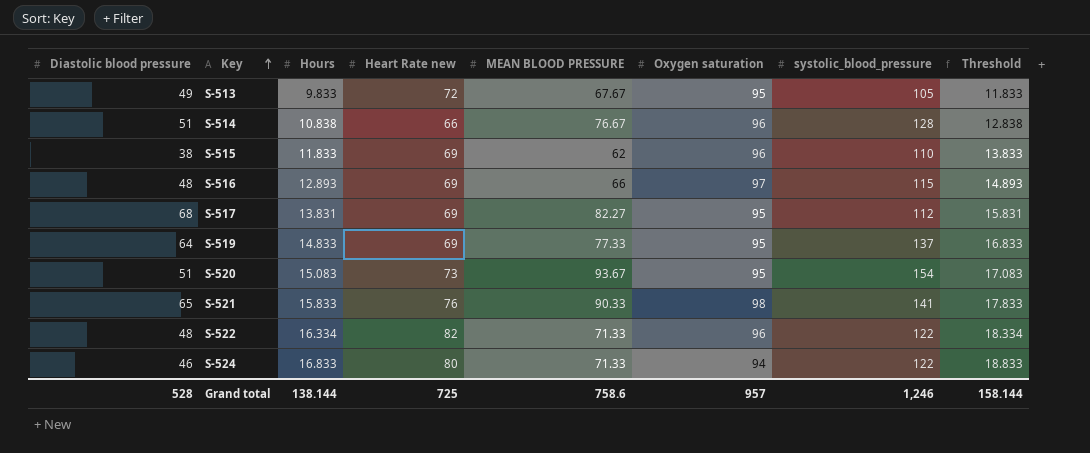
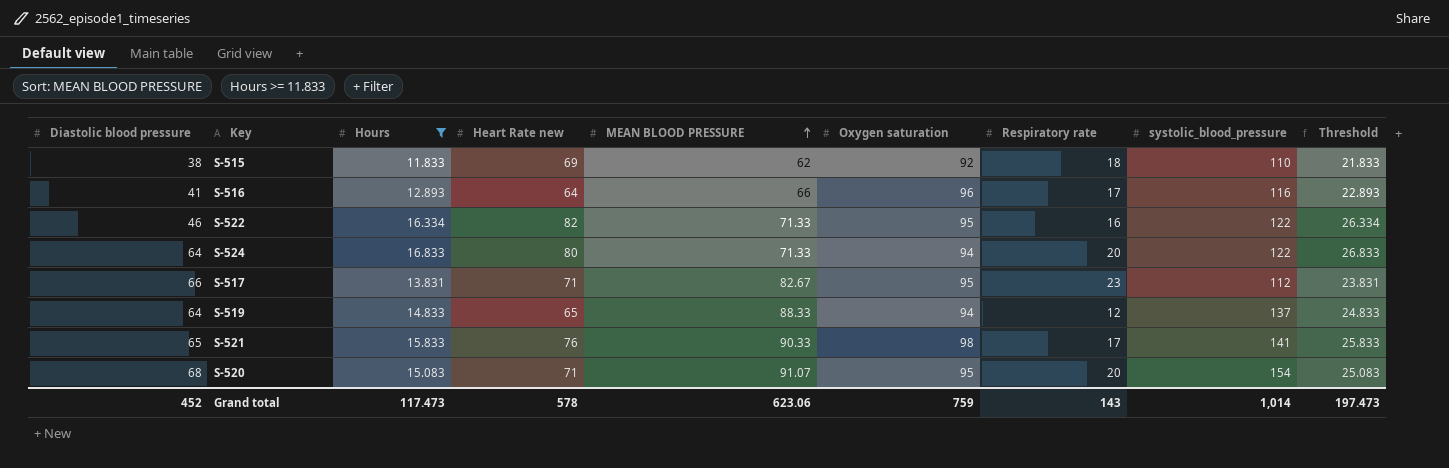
filter: none -> Hours >= 11.833
row order: Key ascending -> MEAN BLOOD PRESSURE ascending
column Respiratory rate | position: none -> 7
column Threshold | formula: [Hours] + 2 -> [Hours] + 10
S-515 | Oxygen saturation: 96 -> 92
S-516 | Diastolic blood pressure: 48 -> 41
S-516 | Heart Rate new: 69 -> 64
S-516 | Oxygen saturation: 97 -> 96
S-516 | systolic_blood_pressure: 115 -> 116
S-522 | Diastolic blood pressure: 48 -> 46
S-522 | Oxygen saturation: 96 -> 95
S-524 | Diastolic blood pressure: 46 -> 64
S-517 | Diastolic blood pressure: 68 -> 66
S-517 | Heart Rate new: 69 -> 71
S-517 | MEAN BLOOD PRESSURE: 82.27 -> 82.67
S-519 | Heart Rate new: 69 -> 65
S-519 | MEAN BLOOD PRESSURE: 77.33 -> 88.33
S-519 | Oxygen saturation: 95 -> 94
S-520 | Diastolic blood pressure: 51 -> 68
S-520 | Heart Rate new: 73 -> 71
S-520 | MEAN BLOOD PRESSURE: 93.67 -> 91.07
Grand total | Diastolic blood pressure: 528 -> 452
Grand total | Hours: 138.144 -> 117.473
Grand total | Heart Rate new: 725 -> 578
Grand total | MEAN BLOOD PRESSURE: 758.6 -> 623.06
Grand total | Oxygen saturation: 957 -> 759
Grand total | systolic_blood_pressure: 1,246 -> 1,014
Grand total | Threshold: 158.144 -> 197.473

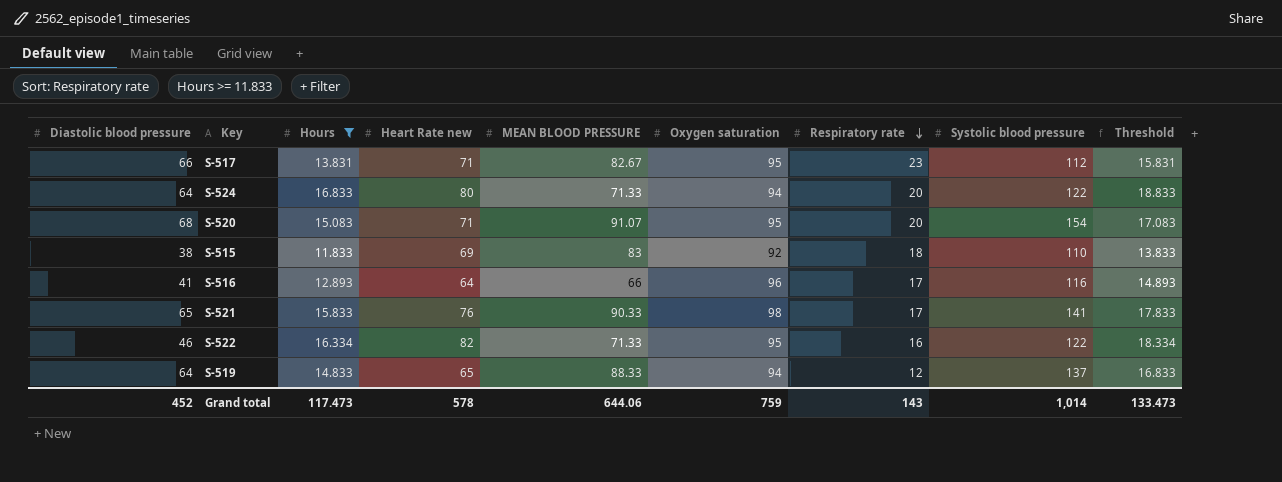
row order: MEAN BLOOD PRESSURE ascending -> Respiratory rate descending
column name: systolic_blood_pressure -> Systolic blood pressure
column Threshold | formula: [Hours] + 10 -> [Hours] + 2
S-515 | MEAN BLOOD PRESSURE: 62 -> 83
Grand total | MEAN BLOOD PRESSURE: 623.06 -> 644.06
Grand total | Threshold: 197.473 -> 133.473

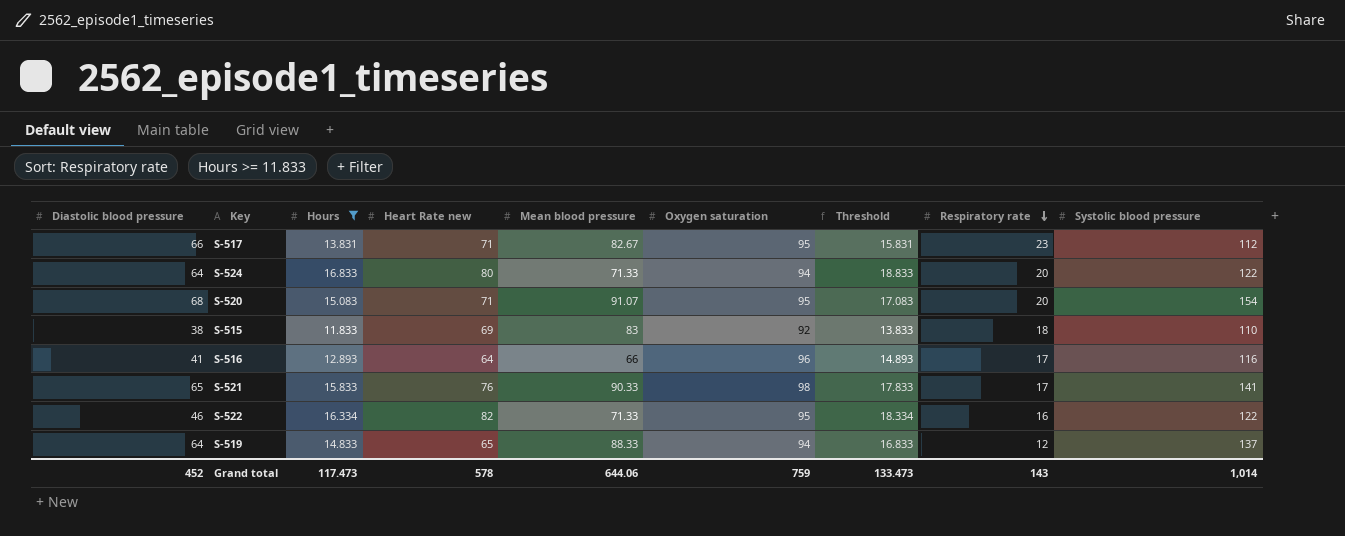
column name: MEAN BLOOD PRESSURE -> Mean blood pressure
column Threshold | position: 9 -> 7

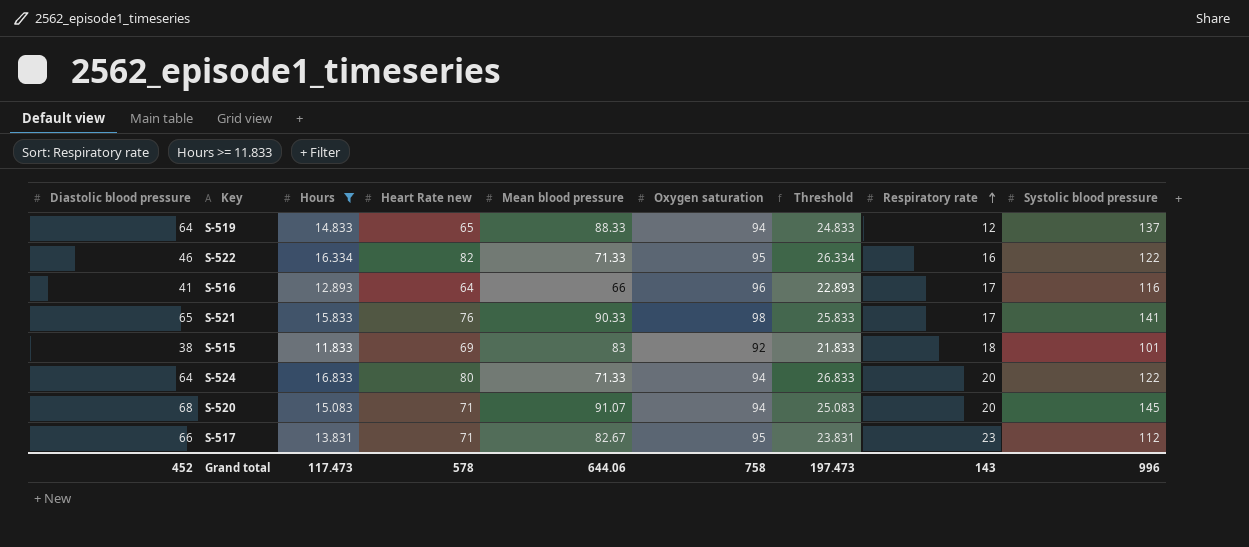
row order: Respiratory rate descending -> Respiratory rate ascending
column Threshold | formula: [Hours] + 2 -> [Hours] + 10
S-515 | Systolic blood pressure: 110 -> 101
S-520 | Oxygen saturation: 95 -> 94
S-520 | Systolic blood pressure: 154 -> 145
Grand total | Oxygen saturation: 759 -> 758
Grand total | Threshold: 133.473 -> 197.473
Grand total | Systolic blood pressure: 1,014 -> 996

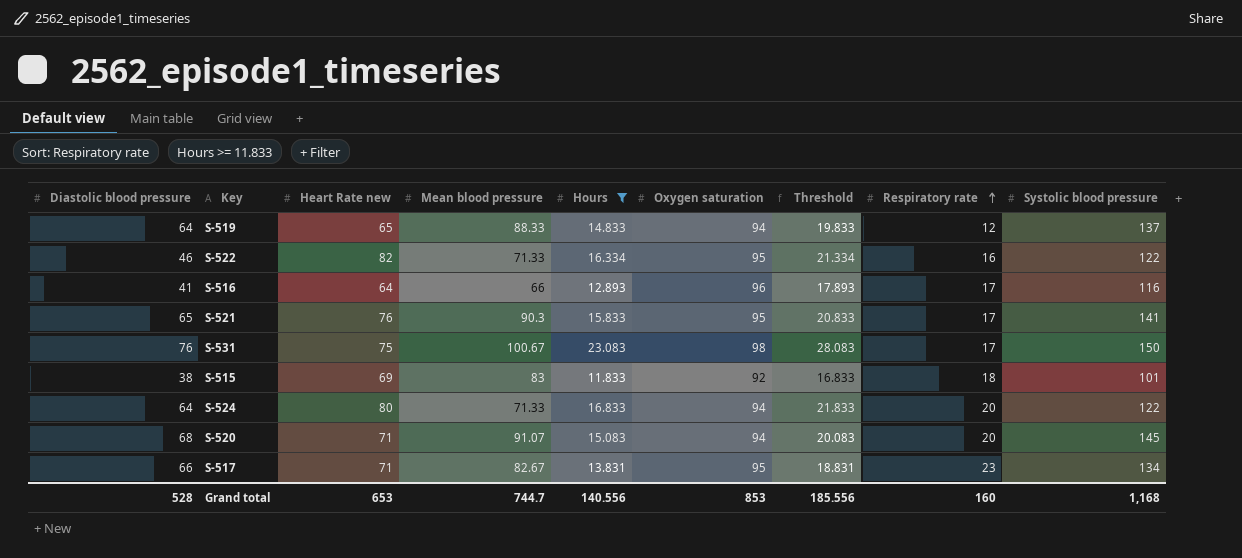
column Hours | position: 3 -> 5
column Threshold | formula: [Hours] + 10 -> [Hours] + 5
S-521 | Mean blood pressure: 90.33 -> 90.3
S-521 | Oxygen saturation: 98 -> 95
row S-531: none -> 76 | 75 | 100.67 | 23.083 | 98 | 28.083 | 17 | 150
S-517 | Systolic blood pressure: 112 -> 134
Grand total | Diastolic blood pressure: 452 -> 528
Grand total | Heart Rate new: 578 -> 653
Grand total | Mean blood pressure: 644.06 -> 744.7
Grand total | Hours: 117.473 -> 140.556
Grand total | Oxygen saturation: 758 -> 853
Grand total | Threshold: 197.473 -> 185.556
Grand total | Respiratory rate: 143 -> 160
Grand total | Systolic blood pressure: 996 -> 1,168

